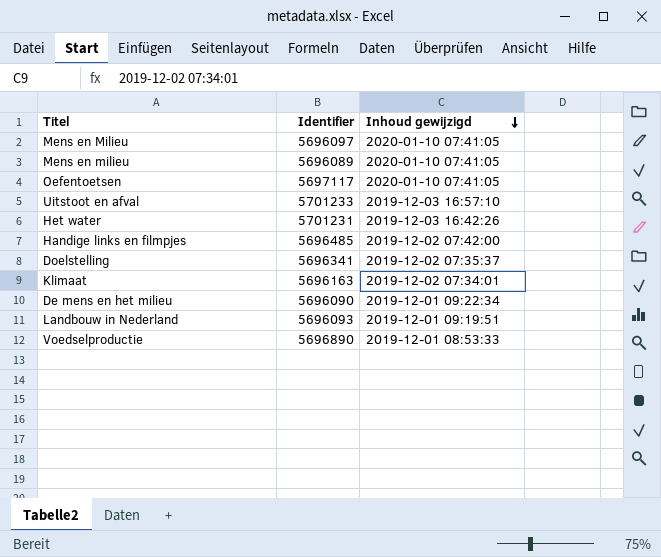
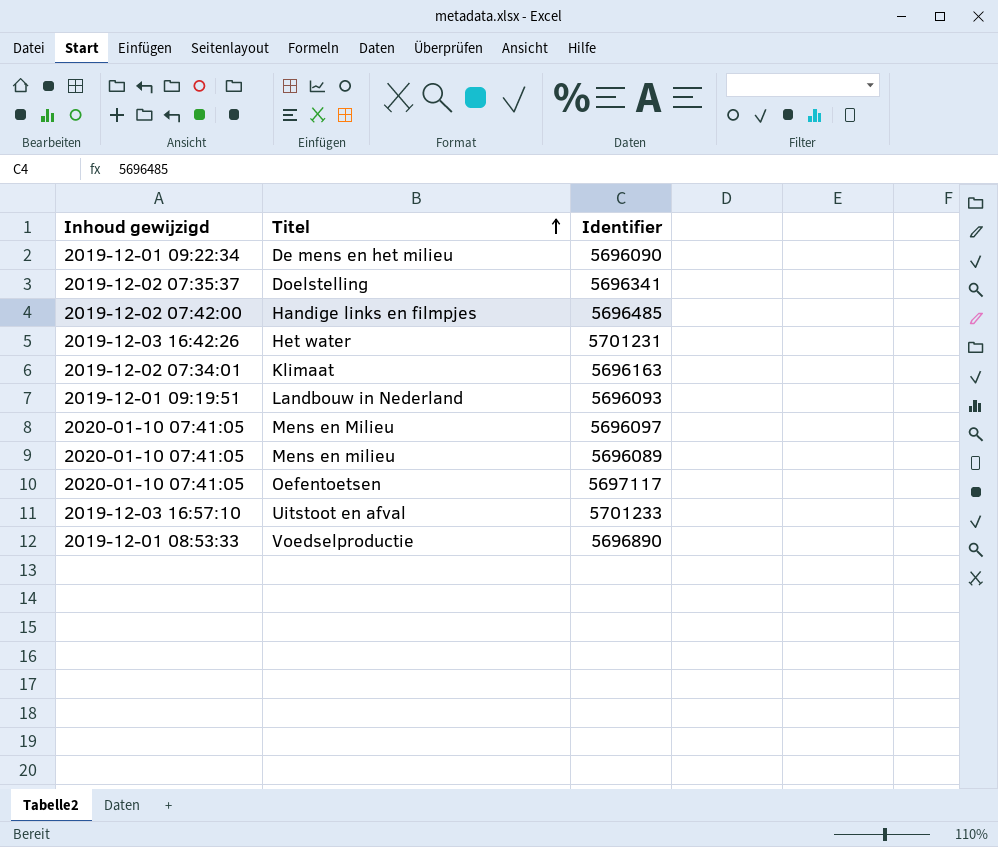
row order: Inhoud gewijzigd descending -> Titel ascending
column Inhoud gewijzigd | position: 3 -> 1

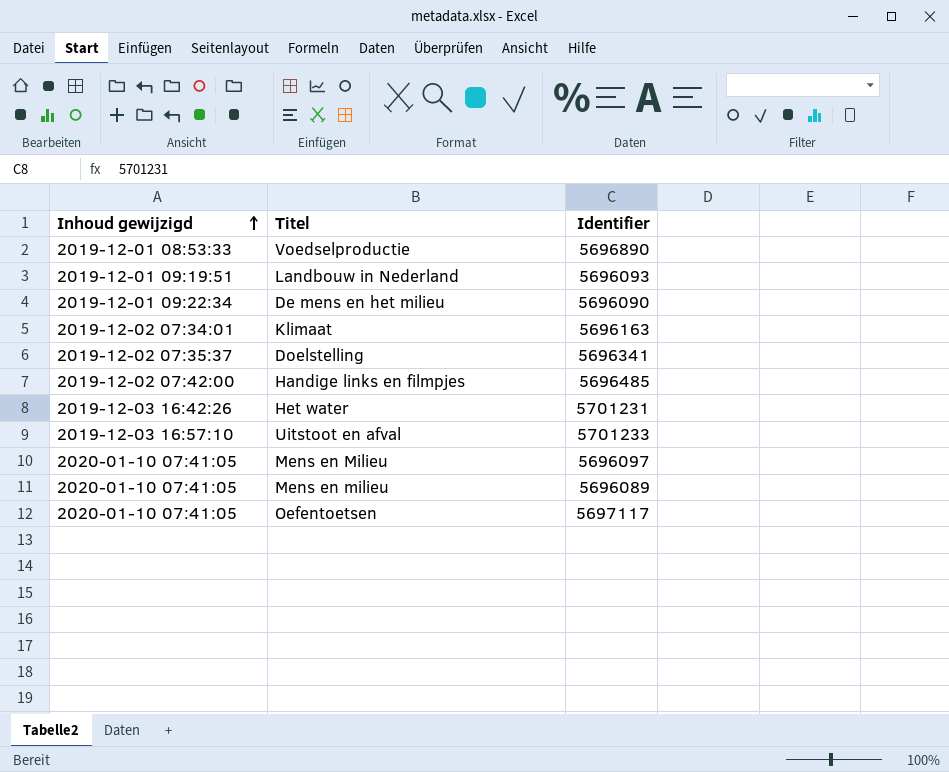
row order: Titel ascending -> Inhoud gewijzigd ascending

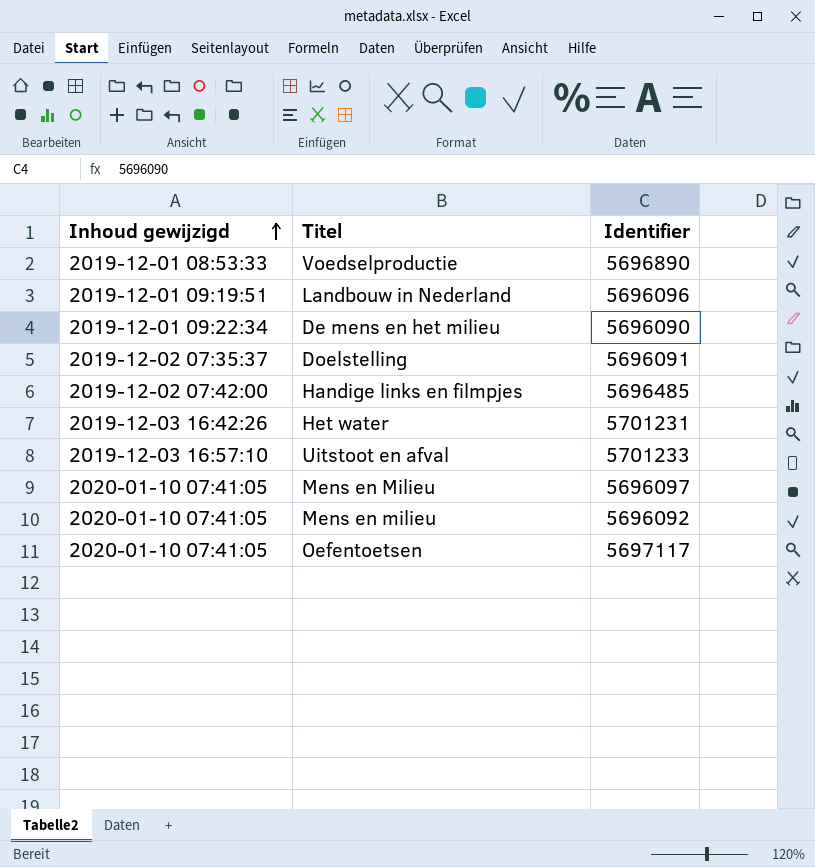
row Klimaat: 2019-12-02 07:34:01 | 5696163 -> none
Landbouw in Nederland | Identifier: 5696093 -> 5696096
Doelstelling | Identifier: 5696341 -> 5696091
Mens en milieu | Identifier: 5696089 -> 5696092

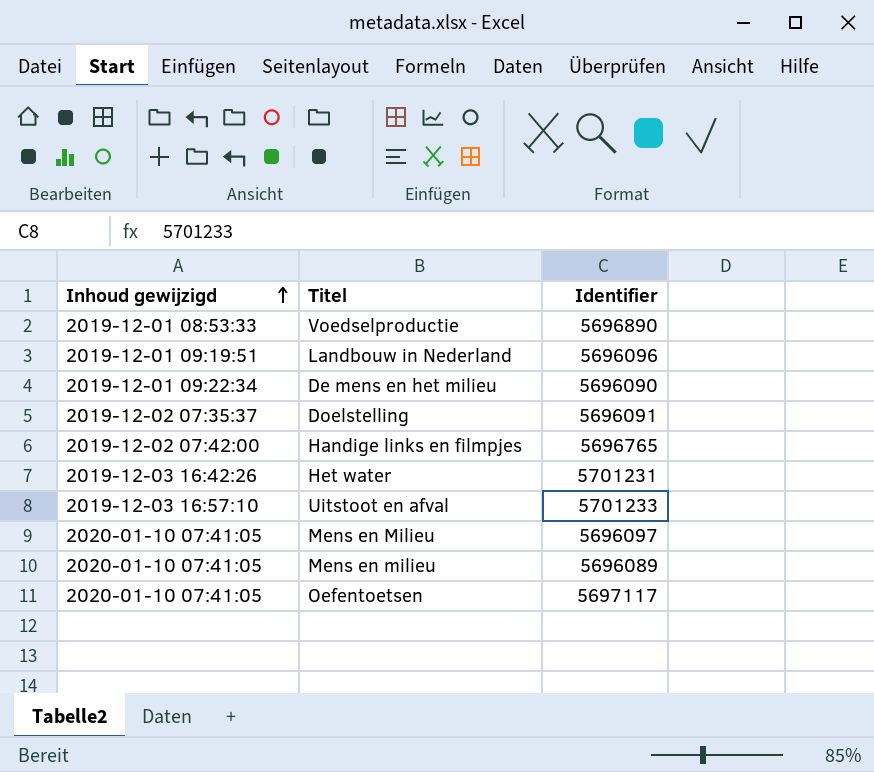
Handige links en filmpjes | Identifier: 5696485 -> 5696765
Mens en milieu | Identifier: 5696092 -> 5696089

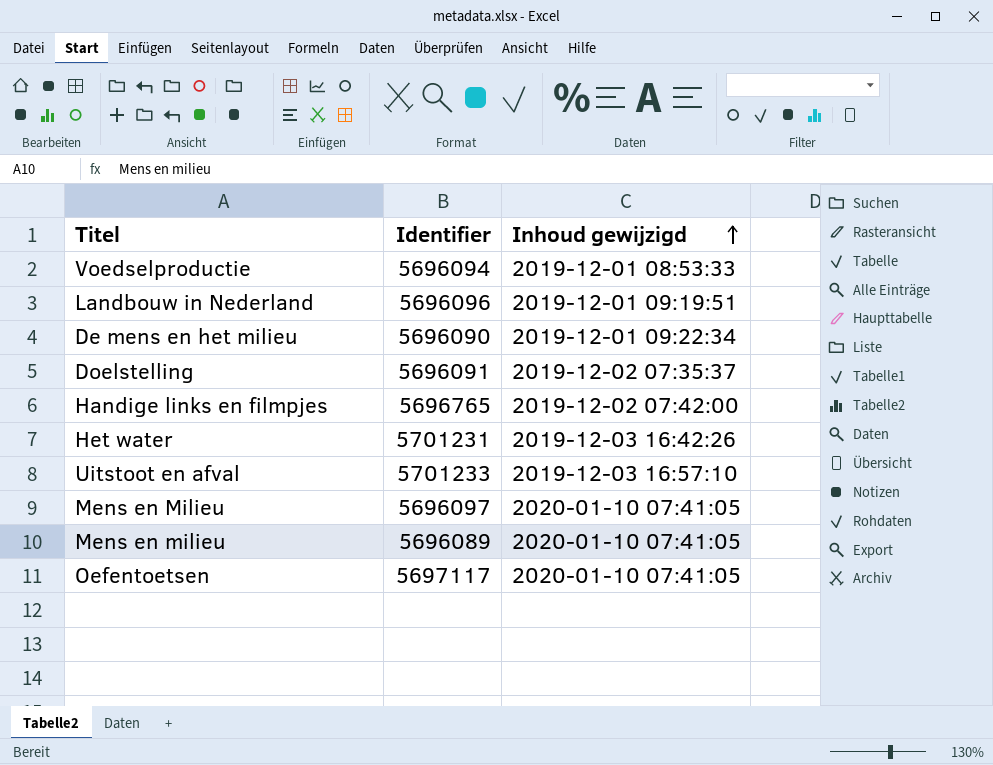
column Inhoud gewijzigd | position: 1 -> 3
Voedselproductie | Identifier: 5696890 -> 5696094

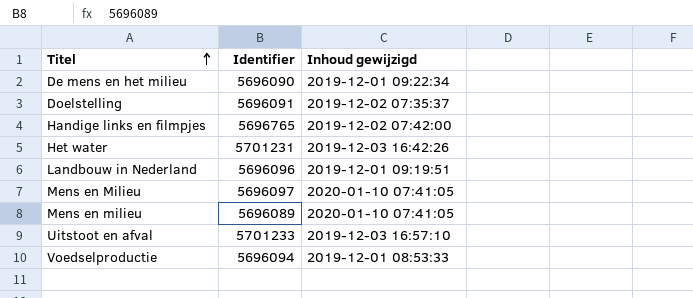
row order: Inhoud gewijzigd ascending -> Titel ascending
row Oefentoetsen: 5697117 | 2020-01-10 07:41:05 -> none

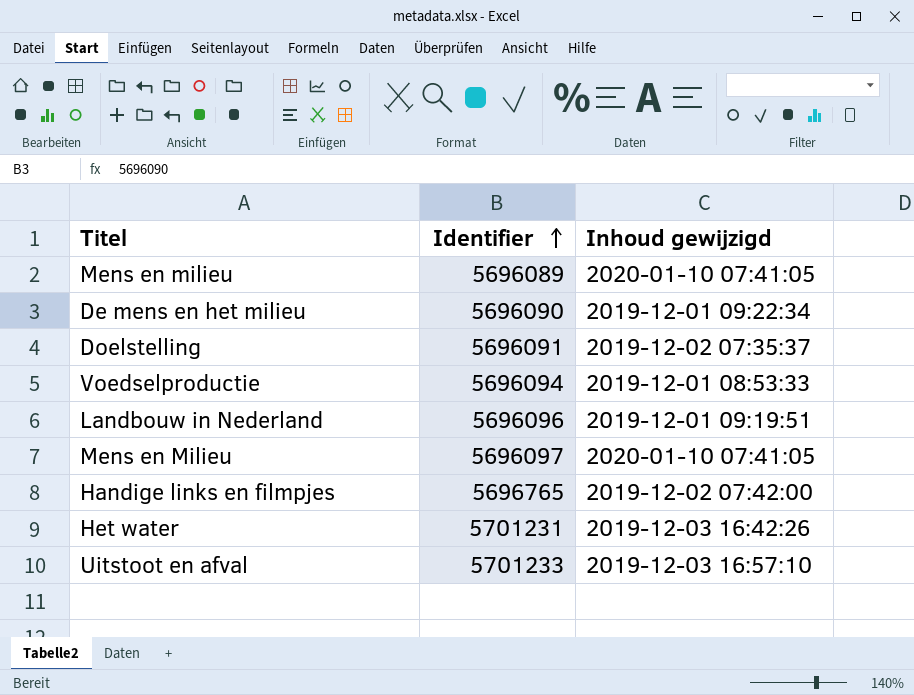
row order: Titel ascending -> Identifier ascending

